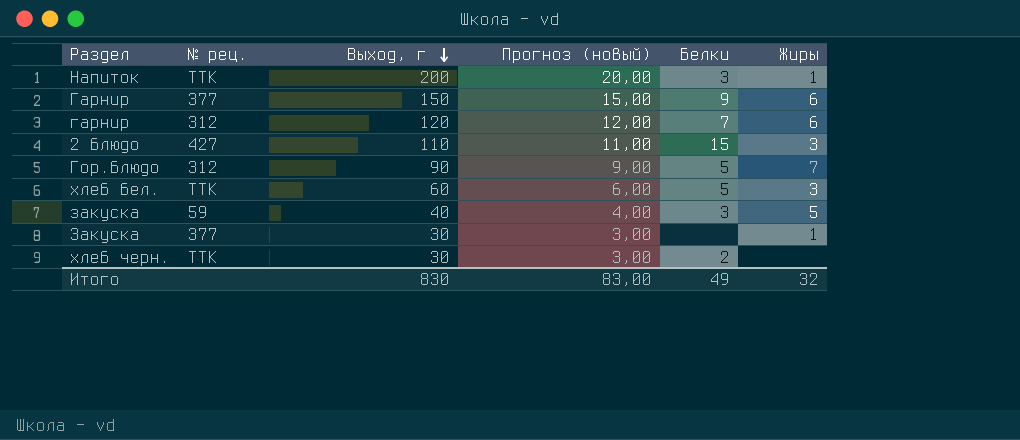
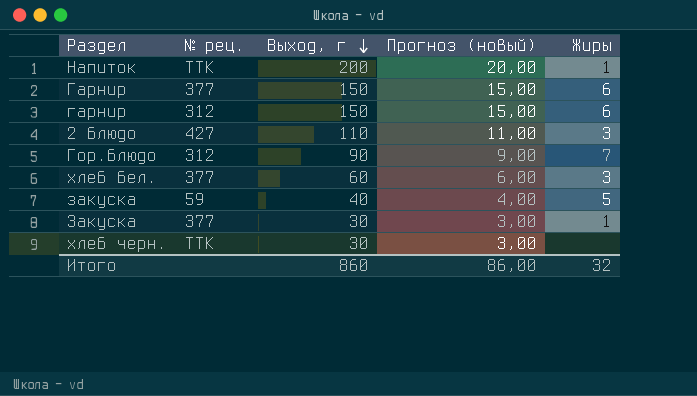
column Белки | position: 5 -> none
гарнир | Выход, г: 120 -> 150
гарнир | Прогноз (новый): 12,00 -> 15,00
хлеб бел. | № рец.: ТТК -> 377
Итого | Выход, г: 830 -> 860
Итого | Прогноз (новый): 83,00 -> 86,00

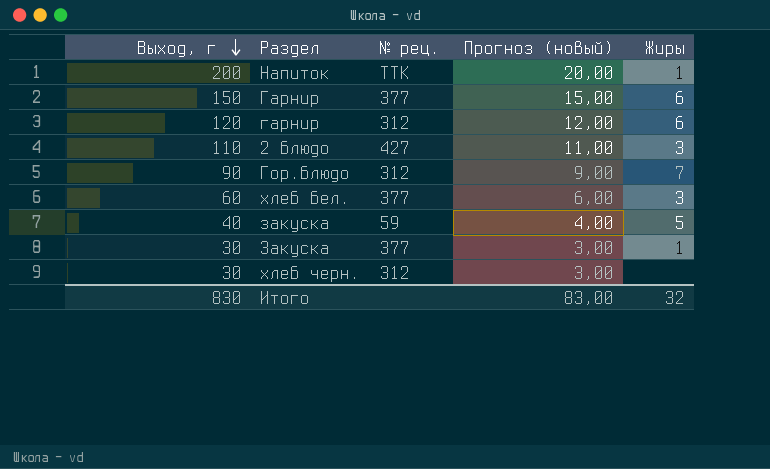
column Выход, г | position: 3 -> 1
гарнир | Выход, г: 150 -> 120
гарнир | Прогноз (новый): 15,00 -> 12,00
хлеб черн. | № рец.: ТТК -> 312
Итого | Выход, г: 860 -> 830
Итого | Прогноз (новый): 86,00 -> 83,00

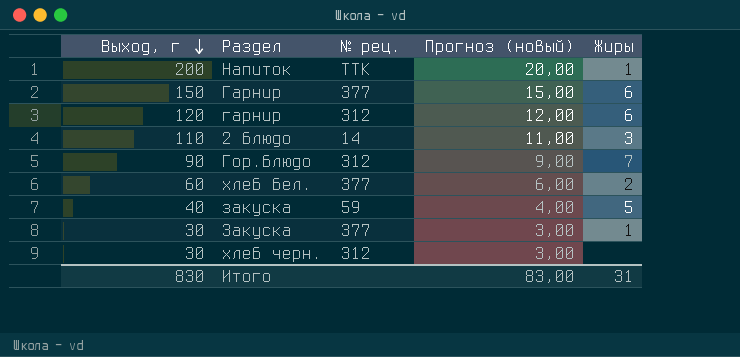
2 блюдо | № рец.: 427 -> 14
хлеб бел. | Жиры: 3 -> 2
Итого | Жиры: 32 -> 31

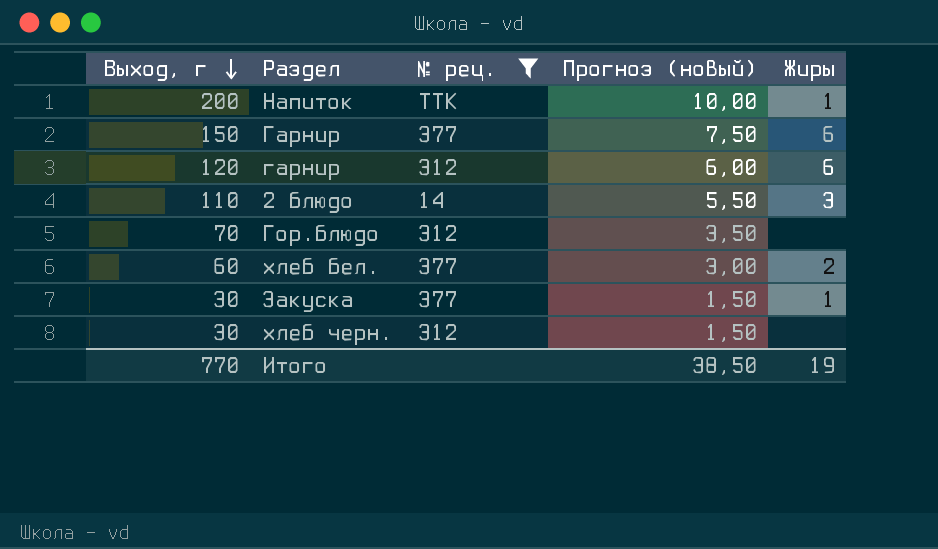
filter: none -> № рец. != 59
column Прогноз (новый) | formula: [Выход, г] * 0,1 -> [Выход, г] * 0,05
Гор.блюдо | Выход, г: 90 -> 70
Гор.блюдо | Жиры: 7 -> none
Итого | Выход, г: 830 -> 770
Итого | Прогноз (новый): 83,00 -> 38,50
Итого | Жиры: 31 -> 19

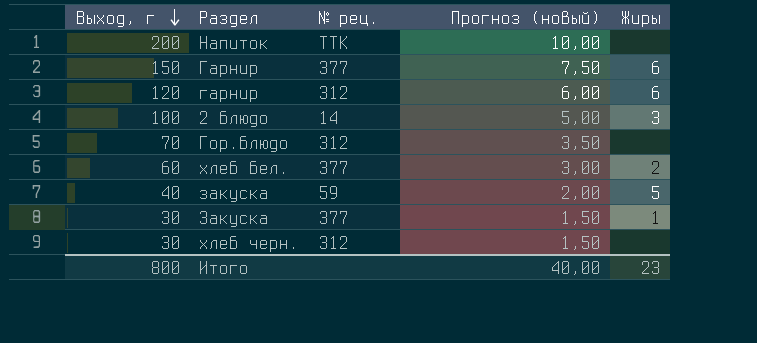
filter: № рец. != 59 -> none
Напиток | Жиры: 1 -> none
2 блюдо | Выход, г: 110 -> 100
2 блюдо | Прогноз (новый): 5,50 -> 5,00
Итого | Выход, г: 770 -> 800
Итого | Прогноз (новый): 38,50 -> 40,00
Итого | Жиры: 19 -> 23

